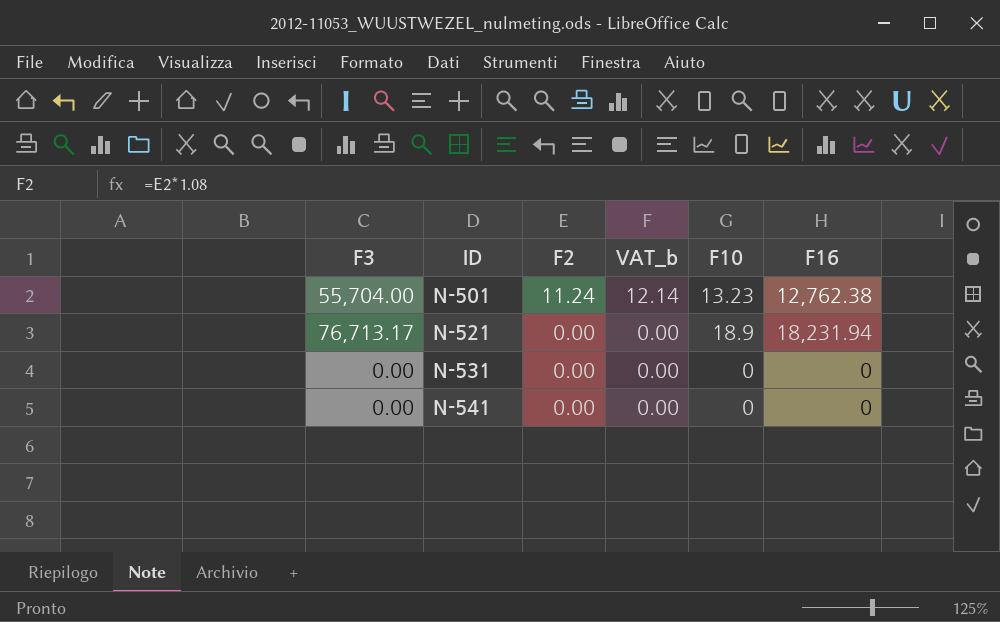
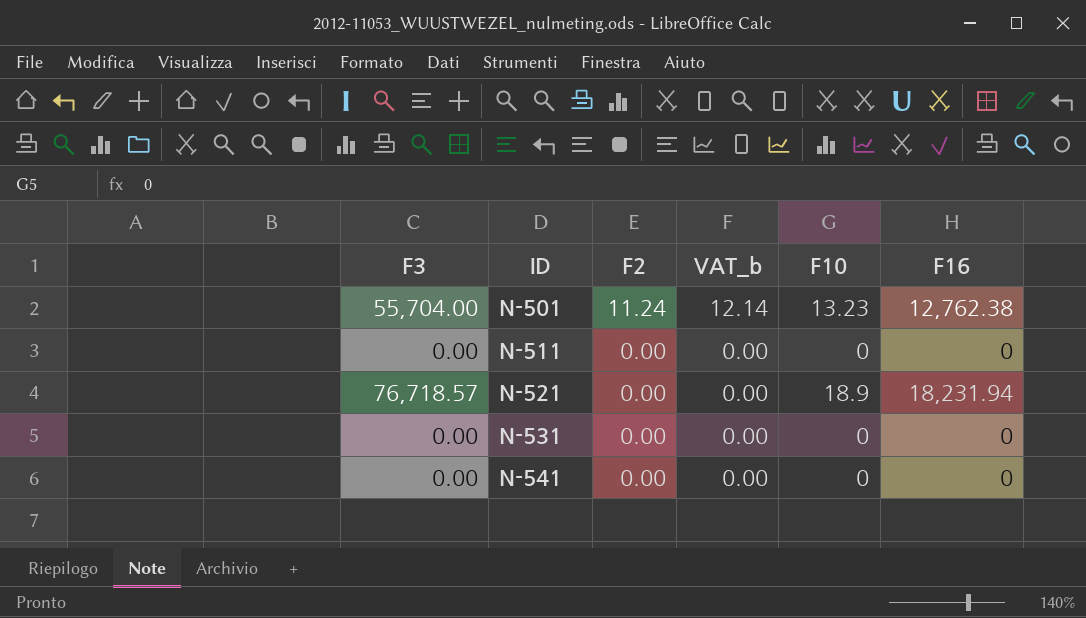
row N-511: none -> 0.00 | 0.00 | 0.00 | 0 | 0
N-521 | F3: 76,713.17 -> 76,718.57

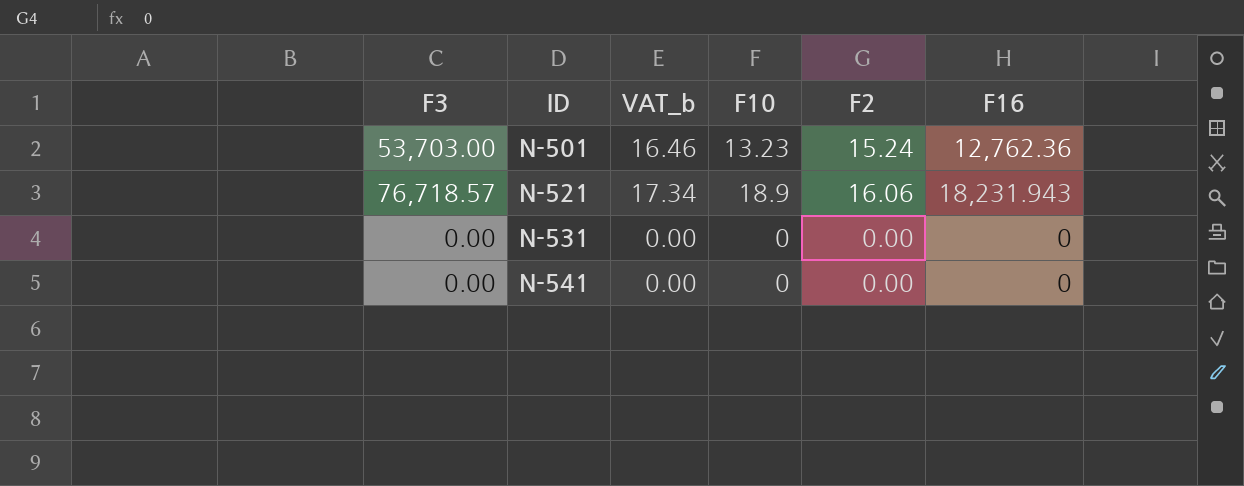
column F2 | position: 3 -> 5
row N-511: 0.00 | 0.00 | 0.00 | 0 | 0 -> none
N-501 | F3: 55,704.00 -> 53,703.00
N-501 | VAT_b: 12.14 -> 16.46
N-501 | F2: 11.24 -> 15.24
N-501 | F16: 12,762.38 -> 12,762.36
N-521 | VAT_b: 0.00 -> 17.34
N-521 | F2: 0.00 -> 16.06
N-521 | F16: 18,231.94 -> 18,231.943

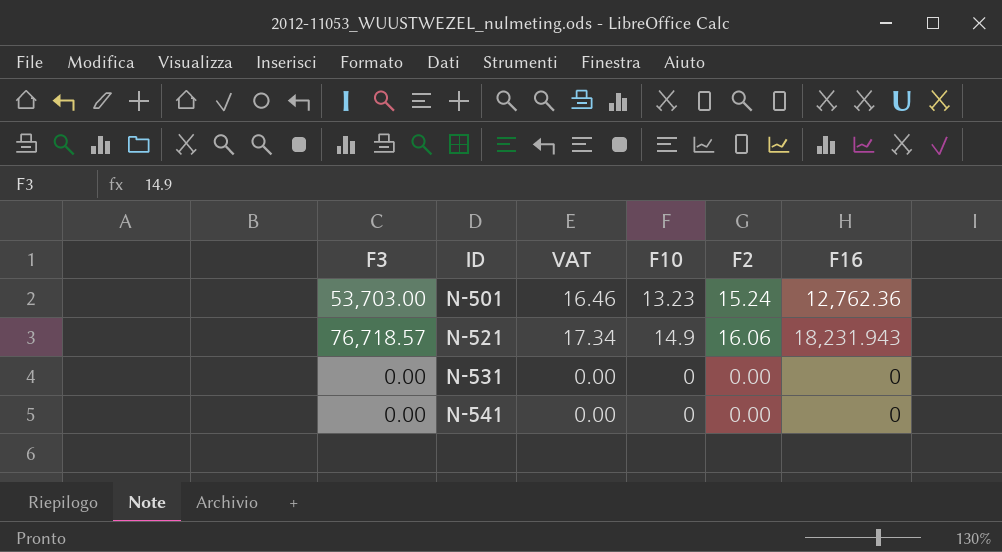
column name: VAT_b -> VAT
N-521 | F10: 18.9 -> 14.9

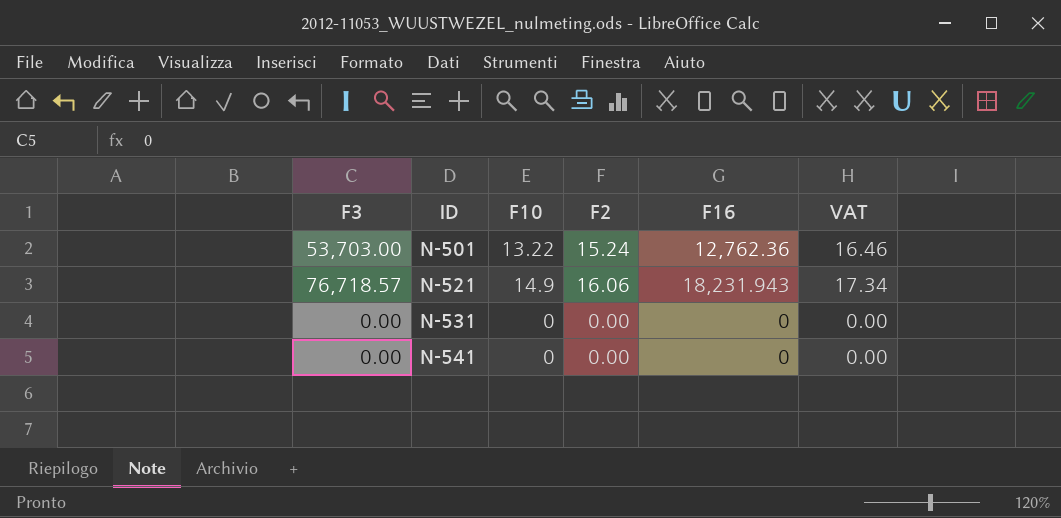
column VAT | position: 3 -> 6
N-501 | F10: 13.23 -> 13.22

